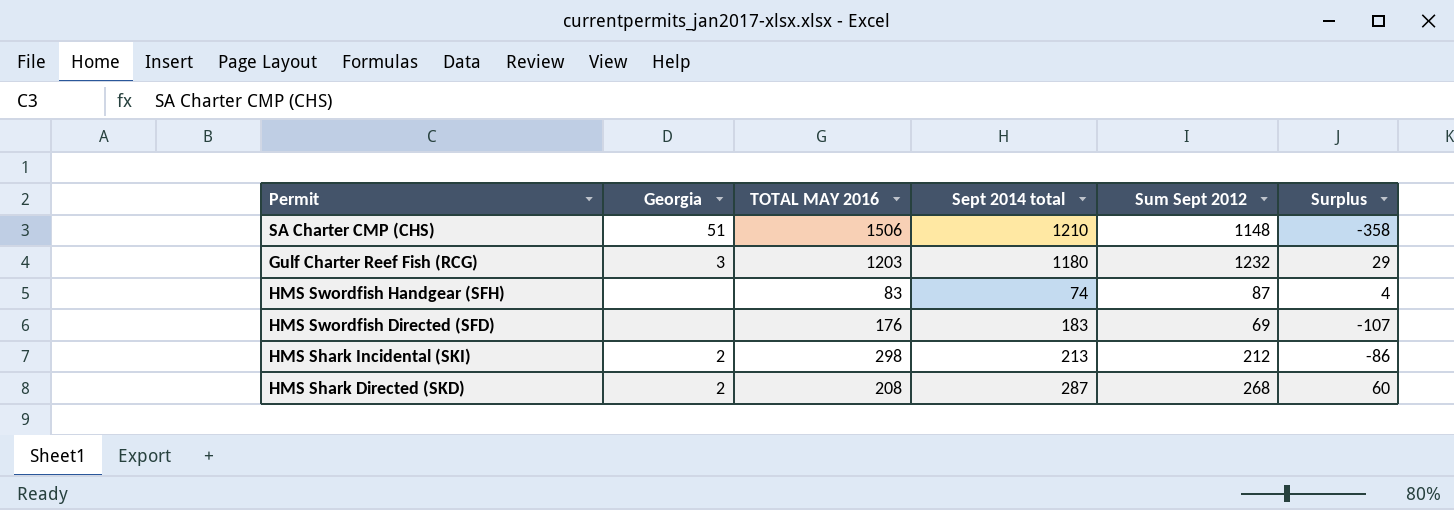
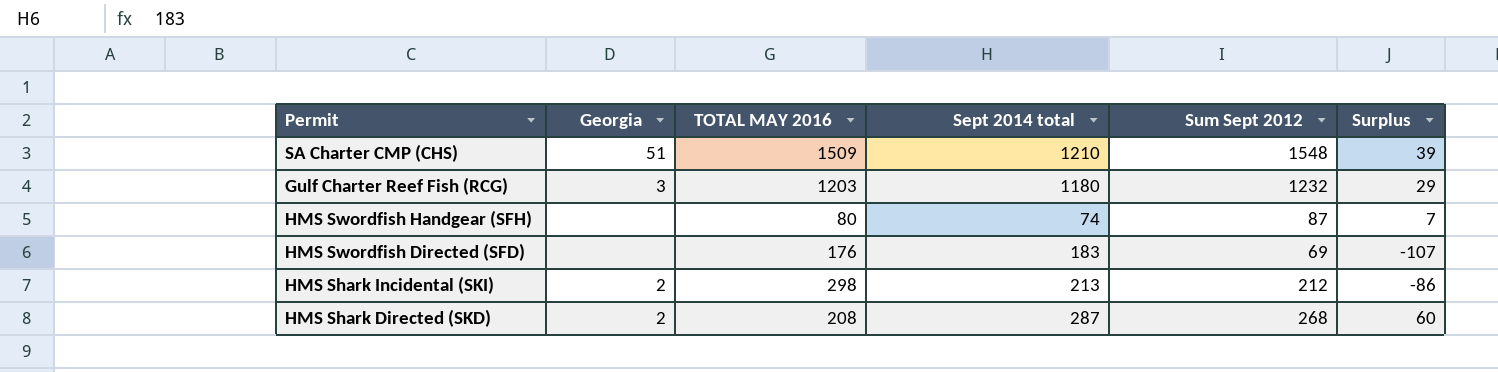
SA Charter CMP (CHS) | TOTAL MAY 2016: 1506 -> 1509
SA Charter CMP (CHS) | Sum Sept 2012: 1148 -> 1548
SA Charter CMP (CHS) | Surplus: -358 -> 39
HMS Swordfish Handgear (SFH) | TOTAL MAY 2016: 83 -> 80
HMS Swordfish Handgear (SFH) | Surplus: 4 -> 7

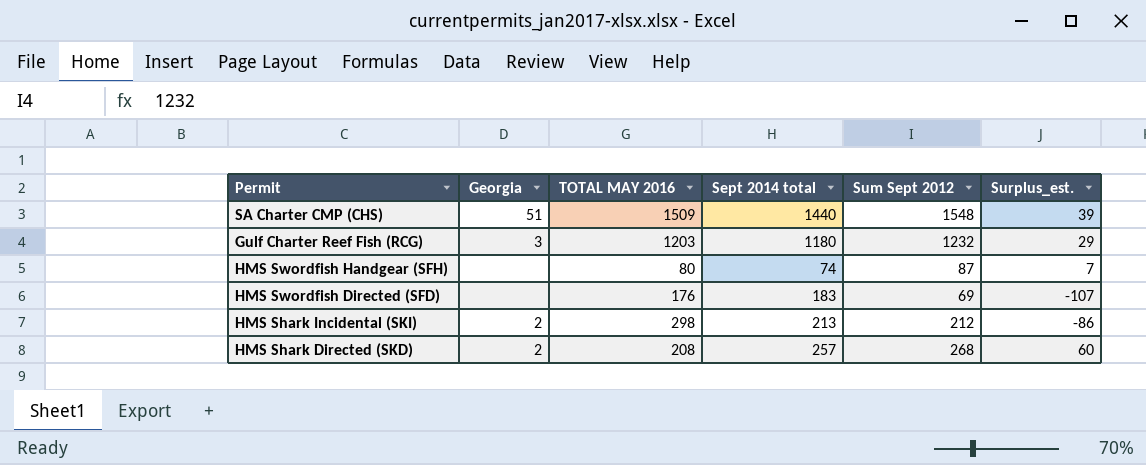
column name: Surplus -> Surplus_est.
SA Charter CMP (CHS) | Sept 2014 total: 1210 -> 1440
HMS Shark Directed (SKD) | Sept 2014 total: 287 -> 257

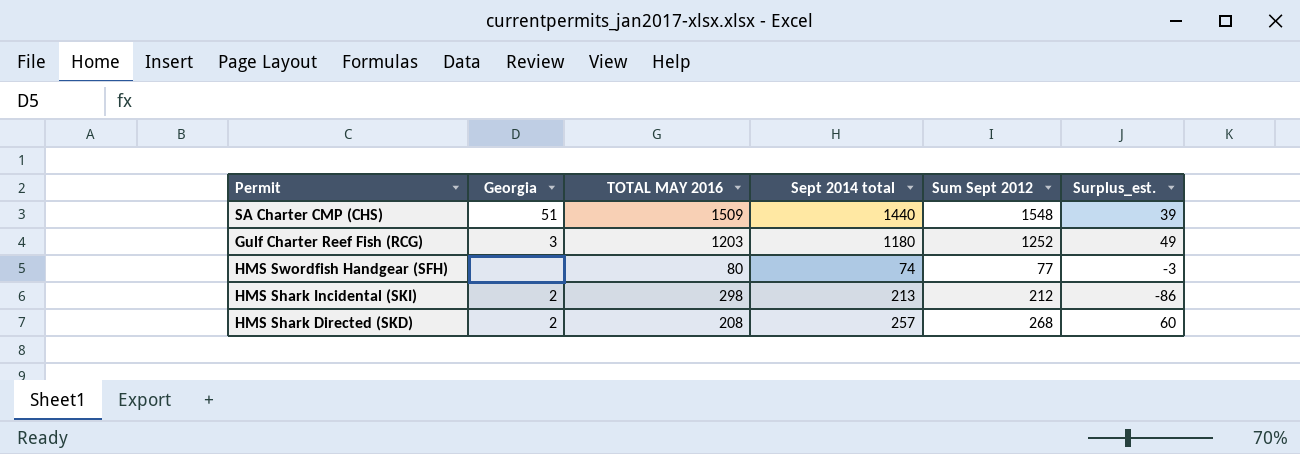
row HMS Swordfish Directed (SFD): none | 176 | 183 | 69 | -107 -> none
Gulf Charter Reef Fish (RCG) | Sum Sept 2012: 1232 -> 1252
Gulf Charter Reef Fish (RCG) | Surplus_est.: 29 -> 49
HMS Swordfish Handgear (SFH) | Sum Sept 2012: 87 -> 77
HMS Swordfish Handgear (SFH) | Surplus_est.: 7 -> -3

